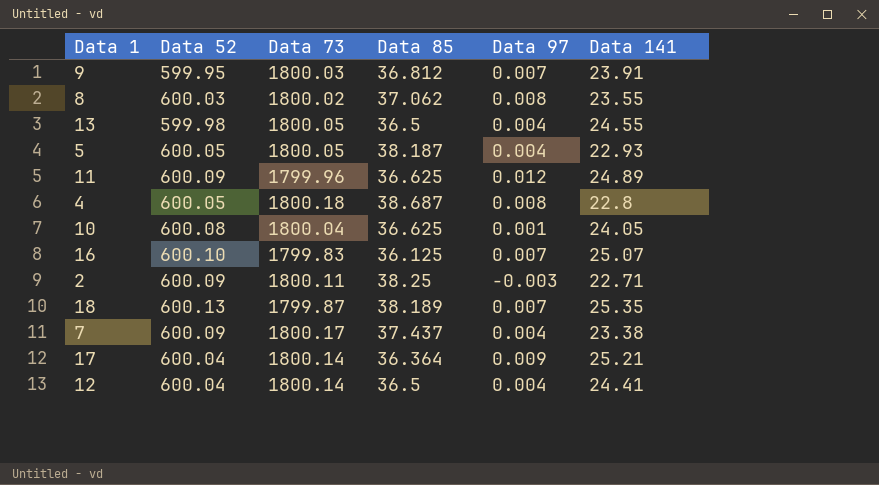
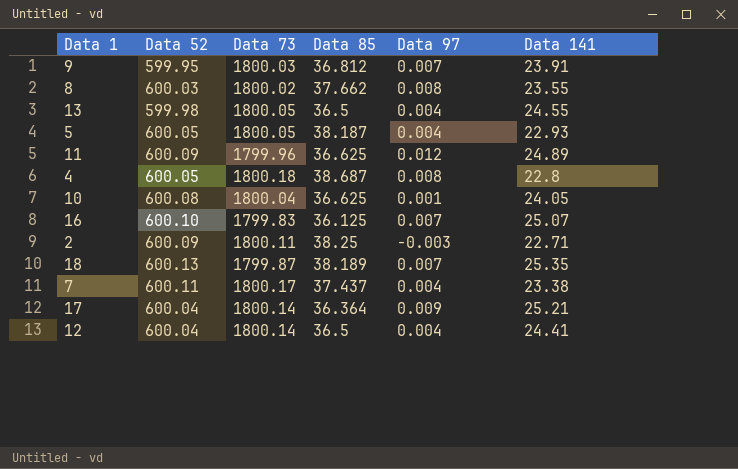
8 | Data 85: 37.062 -> 37.662
7 | Data 52: 600.09 -> 600.11

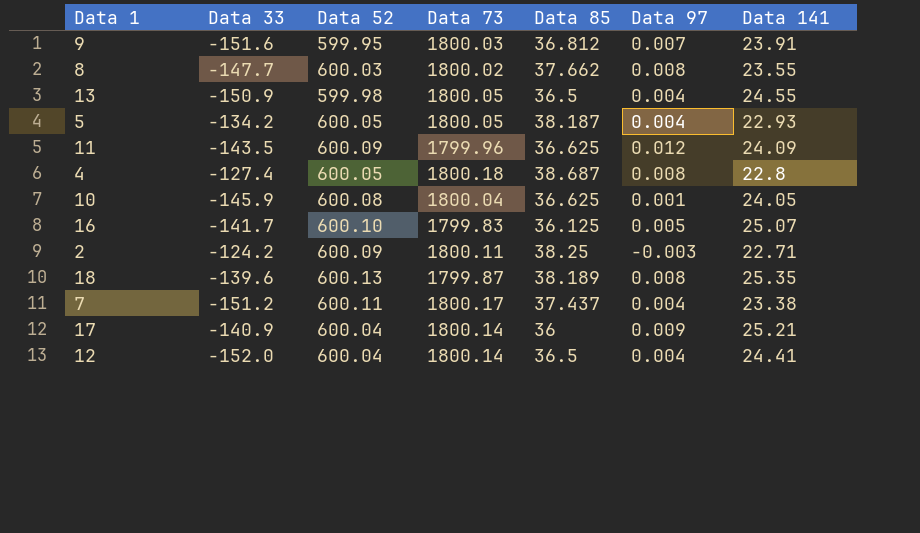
column Data 33 | position: none -> 2
11 | Data 141: 24.89 -> 24.09
16 | Data 97: 0.007 -> 0.005
18 | Data 97: 0.007 -> 0.008
17 | Data 85: 36.364 -> 36

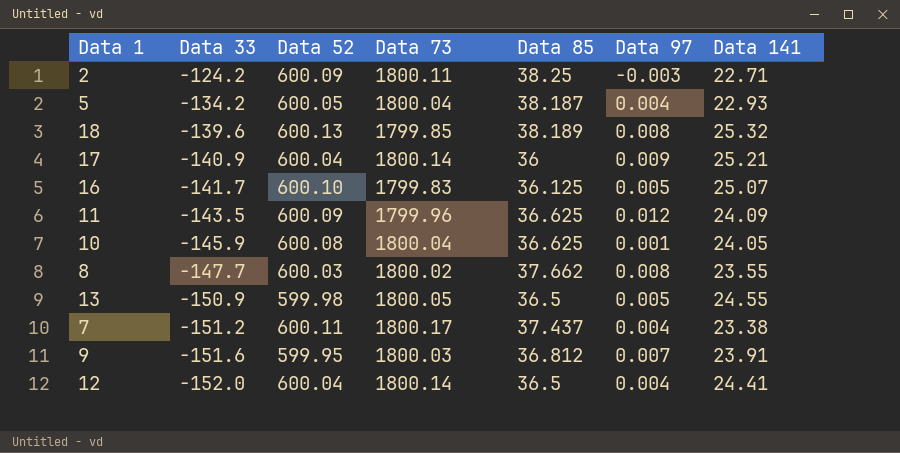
row order: none -> Data 33 descending
row 4: -127.4 | 600.05 | 1800.18 | 38.687 | 0.008 | 22.8 -> none
5 | Data 73: 1800.05 -> 1800.04
18 | Data 73: 1799.87 -> 1799.85
18 | Data 141: 25.35 -> 25.32
13 | Data 97: 0.004 -> 0.005

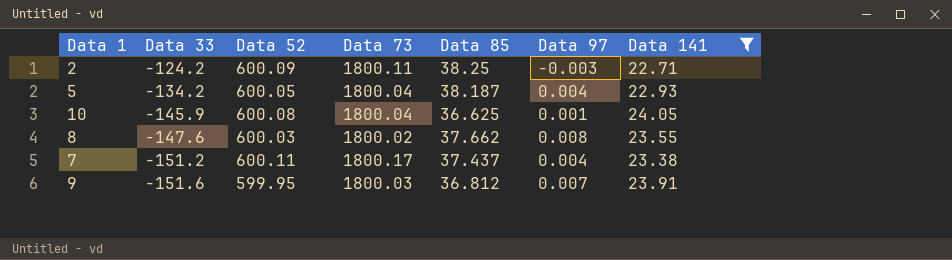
filter: none -> Data 141 <= 24.05
8 | Data 33: -147.7 -> -147.6

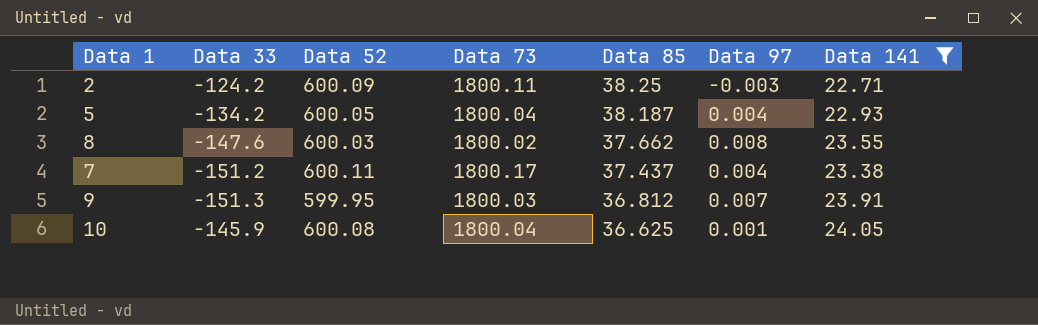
row order: Data 33 descending -> Data 85 descending
9 | Data 33: -151.6 -> -151.3

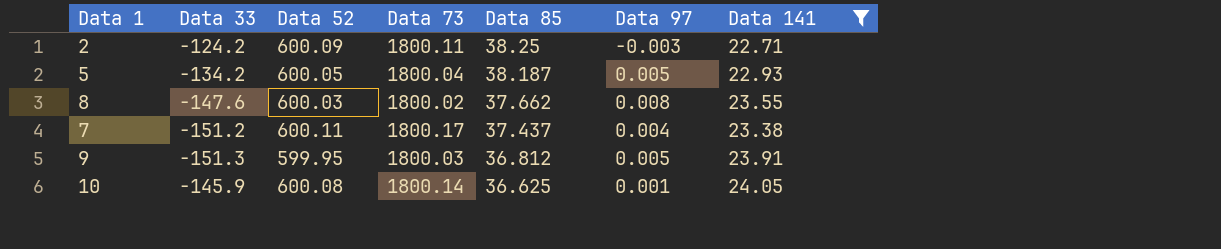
5 | Data 97: 0.004 -> 0.005
9 | Data 97: 0.007 -> 0.005
10 | Data 73: 1800.04 -> 1800.14

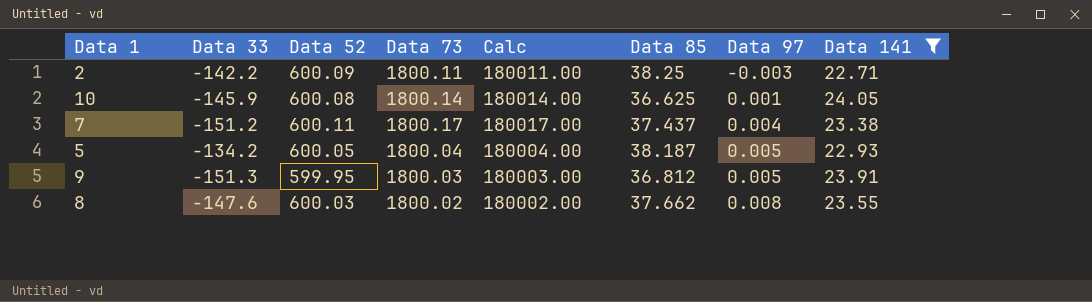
row order: Data 85 descending -> Data 97 ascending
column Calc | formula: none -> [Data 73] * 100
2 | Data 33: -124.2 -> -142.2

